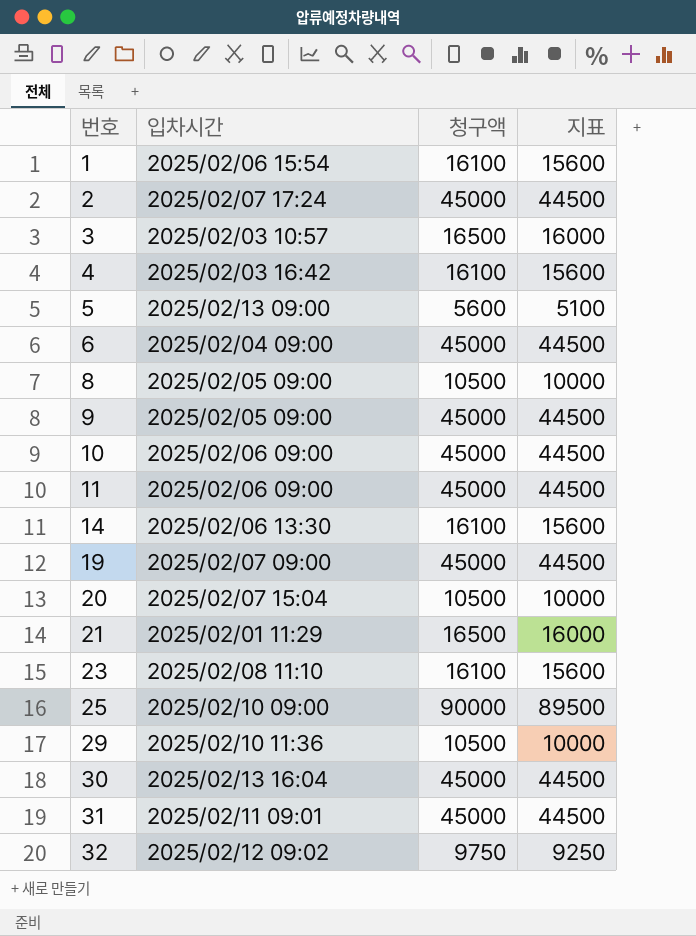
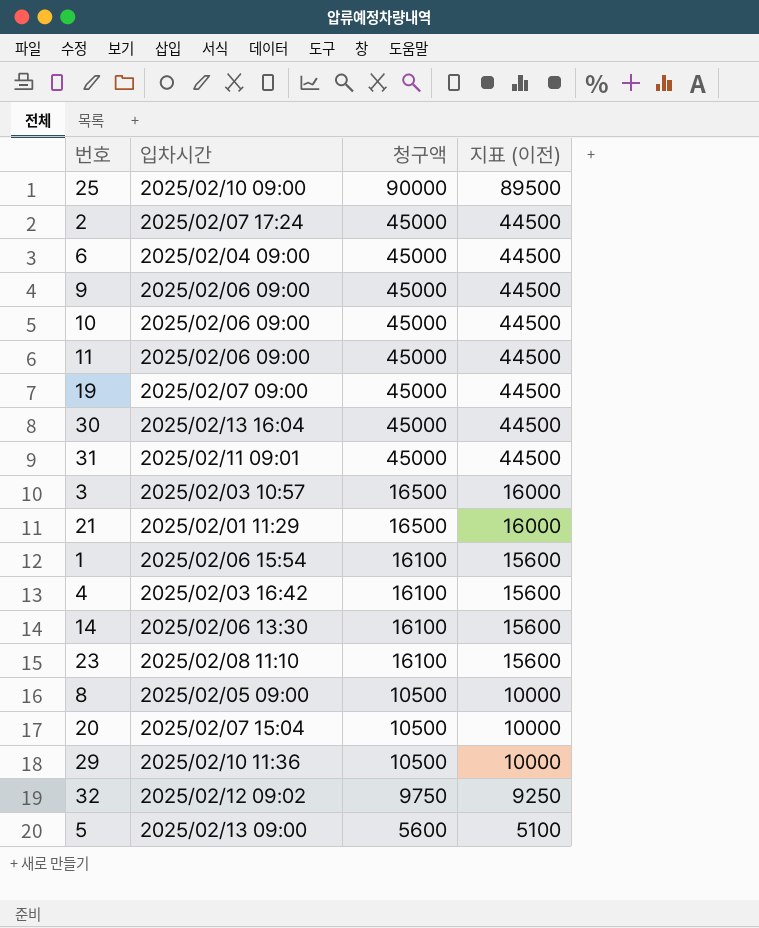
row order: 번호 ascending -> 청구액 descending
column name: 지표 -> 지표 (이전)
9 | 입차시간: 2025/02/05 09:00 -> 2025/02/06 09:00

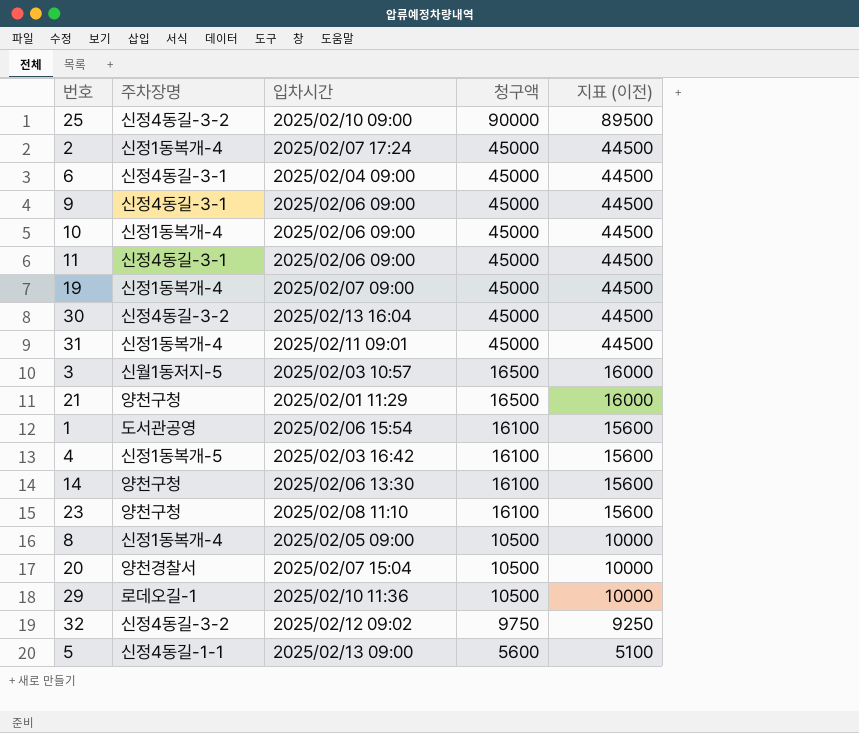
column 주차장명 | position: none -> 2

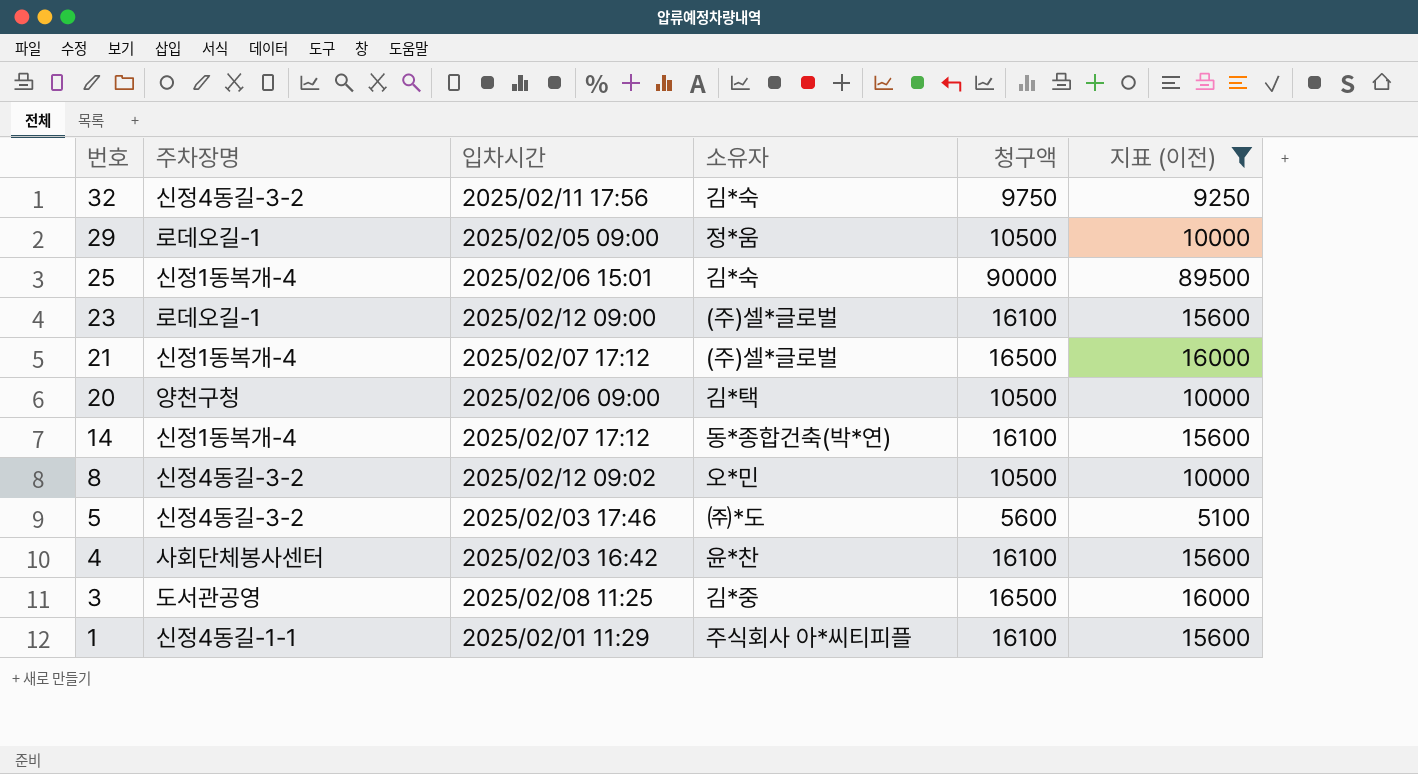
filter: none -> 지표 (이전) != 44500
row order: 청구액 descending -> 번호 descending
column 소유자 | position: none -> 4
32 | 입차시간: 2025/02/12 09:02 -> 2025/02/11 17:56
29 | 입차시간: 2025/02/10 11:36 -> 2025/02/05 09:00
25 | 주차장명: 신정4동길-3-2 -> 신정1동복개-4
25 | 입차시간: 2025/02/10 09:00 -> 2025/02/06 15:01
23 | 주차장명: 양천구청 -> 로데오길-1
23 | 입차시간: 2025/02/08 11:10 -> 2025/02/12 09:00
21 | 주차장명: 양천구청 -> 신정1동복개-4
21 | 입차시간: 2025/02/01 11:29 -> 2025/02/07 17:12
20 | 주차장명: 양천경찰서 -> 양천구청
20 | 입차시간: 2025/02/07 15:04 -> 2025/02/06 09:00
14 | 주차장명: 양천구청 -> 신정1동복개-4
14 | 입차시간: 2025/02/06 13:30 -> 2025/02/07 17:12
8 | 주차장명: 신정1동복개-4 -> 신정4동길-3-2
8 | 입차시간: 2025/02/05 09:00 -> 2025/02/12 09:02
5 | 주차장명: 신정4동길-1-1 -> 신정4동길-3-2
5 | 입차시간: 2025/02/13 09:00 -> 2025/02/03 17:46
4 | 주차장명: 신정1동복개-5 -> 사회단체봉사센터
3 | 주차장명: 신월1동저지-5 -> 도서관공영
3 | 입차시간: 2025/02/03 10:57 -> 2025/02/08 11:25
1 | 주차장명: 도서관공영 -> 신정4동길-1-1
1 | 입차시간: 2025/02/06 15:54 -> 2025/02/01 11:29

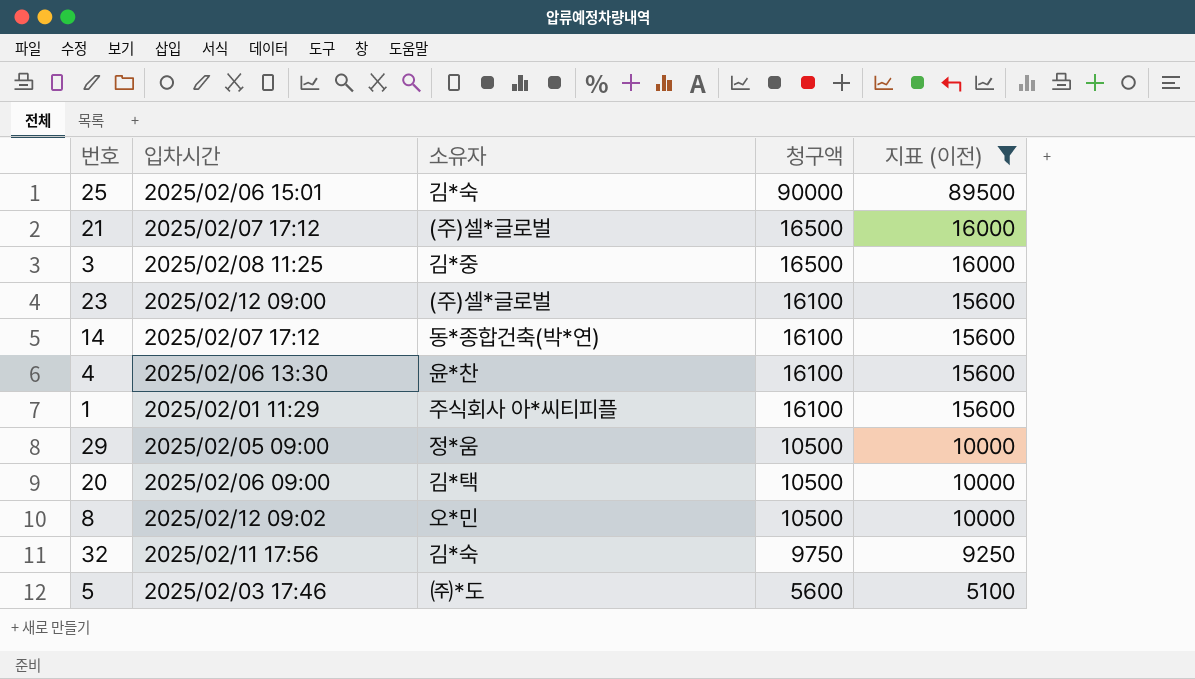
row order: 번호 descending -> 청구액 descending
column 주차장명 | position: 2 -> none
4 | 입차시간: 2025/02/03 16:42 -> 2025/02/06 13:30

